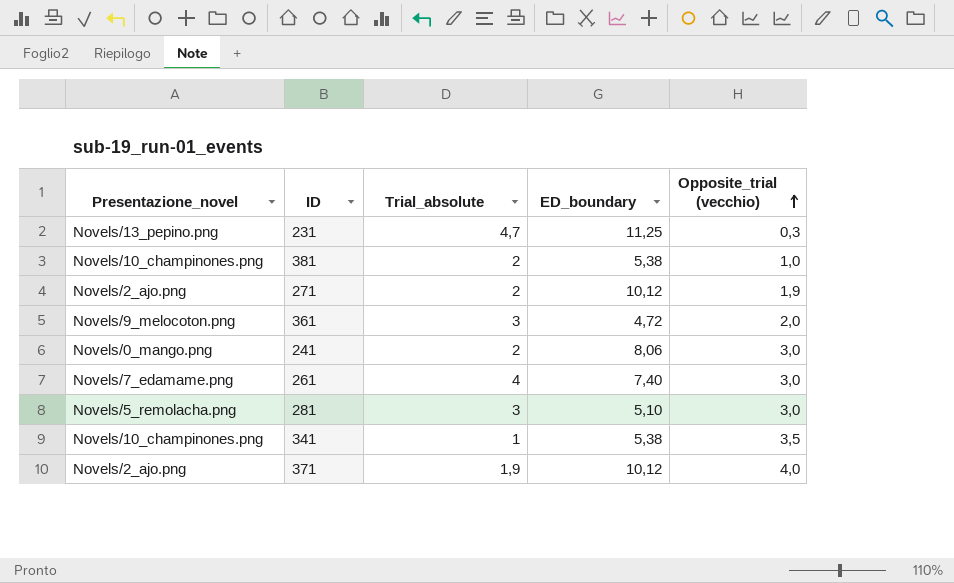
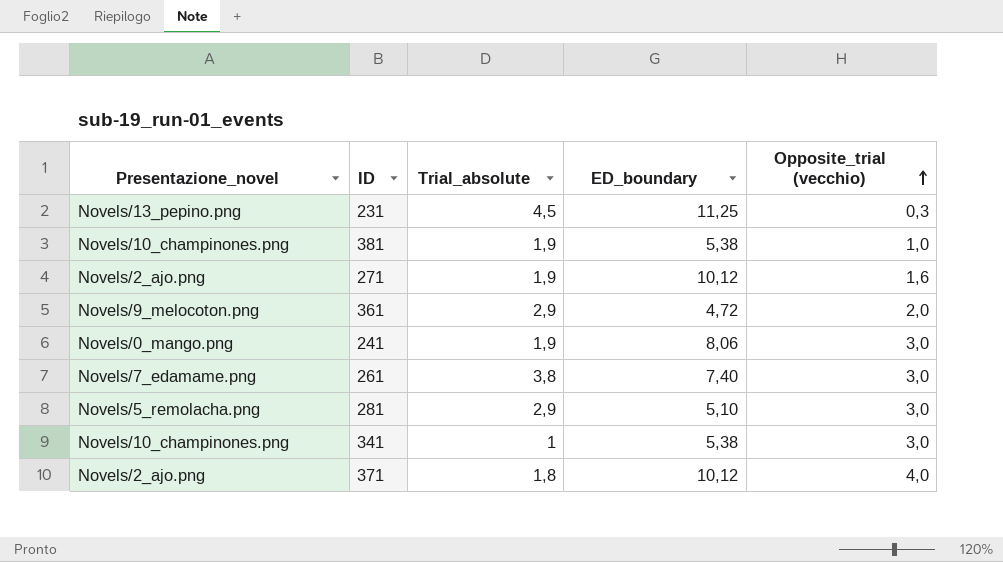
231 | Trial_absolute: 4,7 -> 4,5
381 | Trial_absolute: 2 -> 1,9
271 | Trial_absolute: 2 -> 1,9
271 | Opposite_trial (vecchio): 1,9 -> 1,6
361 | Trial_absolute: 3 -> 2,9
241 | Trial_absolute: 2 -> 1,9
261 | Trial_absolute: 4 -> 3,8
281 | Trial_absolute: 3 -> 2,9
341 | Opposite_trial (vecchio): 3,5 -> 3,0
371 | Trial_absolute: 1,9 -> 1,8

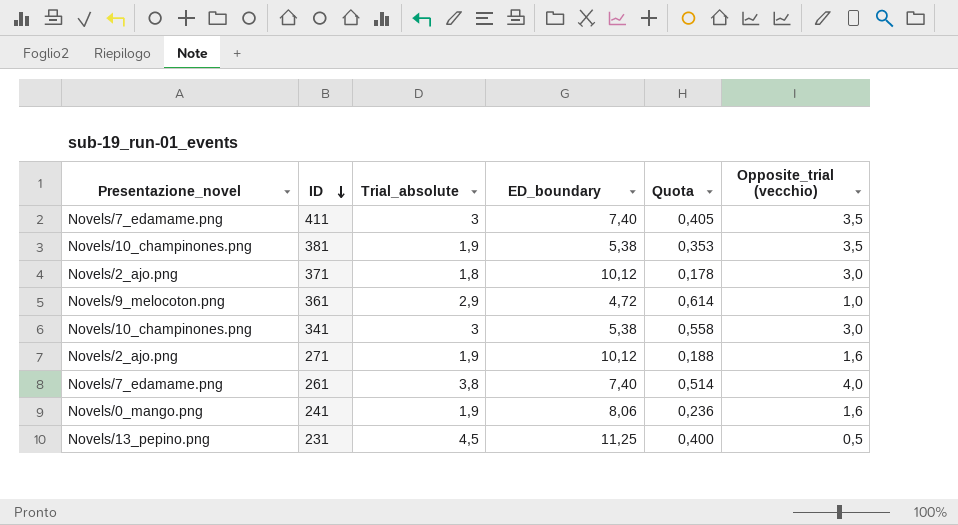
row order: Opposite_trial (vecchio) ascending -> ID descending
column Quota | formula: none -> [Trial_absolute] / [ED_boundary]
row 281: Novels/5_remolacha.png | 2,9 | 5,10 | 3,0 -> none
row 411: none -> Novels/7_edamame.png | 3 | 7,40 | 0,405 | 3,5
381 | Opposite_trial (vecchio): 1,0 -> 3,5
371 | Opposite_trial (vecchio): 4,0 -> 3,0
361 | Opposite_trial (vecchio): 2,0 -> 1,0
341 | Trial_absolute: 1 -> 3
261 | Opposite_trial (vecchio): 3,0 -> 4,0
241 | Opposite_trial (vecchio): 3,0 -> 1,6
231 | Opposite_trial (vecchio): 0,3 -> 0,5

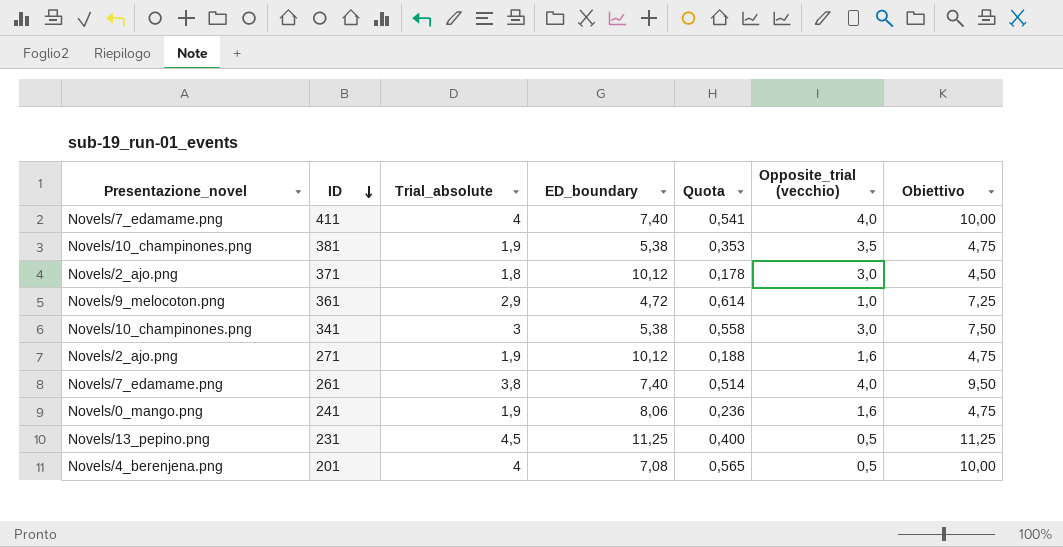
column Obiettivo | formula: none -> [Trial_absolute] * 2,5
411 | Trial_absolute: 3 -> 4
411 | Quota: 0,405 -> 0,541
411 | Opposite_trial (vecchio): 3,5 -> 4,0
row 201: none -> Novels/4_berenjena.png | 4 | 7,08 | 0,565 | 0,5 | 10,00

